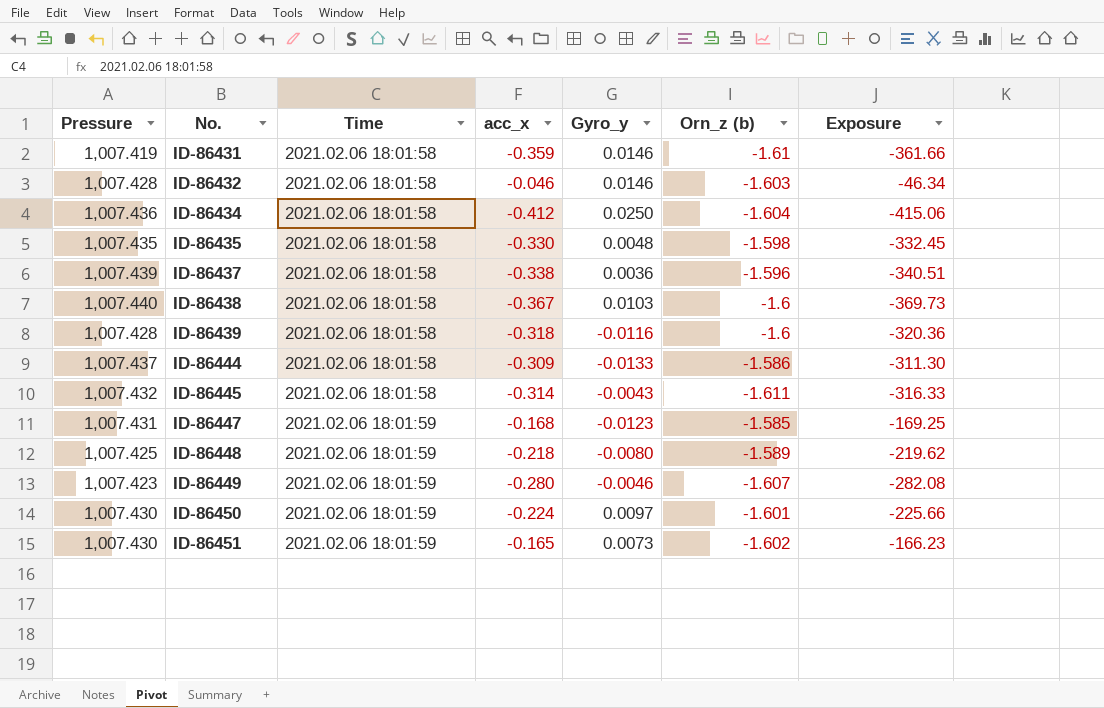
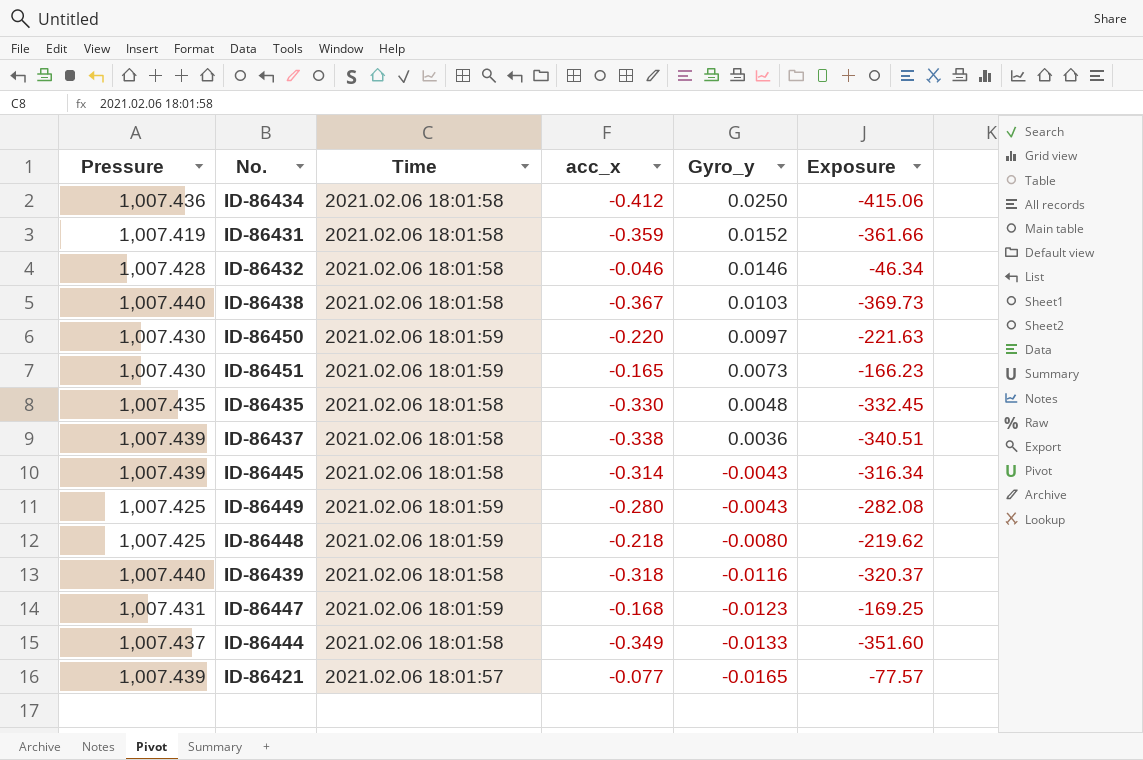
row order: No. ascending -> Gyro_y descending
column Orn_z (b) | position: 6 -> none
ID-86431 | Gyro_y: 0.0146 -> 0.0152
ID-86450 | acc_x: -0.224 -> -0.220
ID-86450 | Exposure: -225.66 -> -221.63
ID-86445 | Pressure: 1,007.432 -> 1,007.439
ID-86445 | Exposure: -316.33 -> -316.34
ID-86449 | Pressure: 1,007.423 -> 1,007.425
ID-86449 | Gyro_y: -0.0046 -> -0.0043
ID-86439 | Pressure: 1,007.428 -> 1,007.440
ID-86439 | Exposure: -320.36 -> -320.37
ID-86444 | acc_x: -0.309 -> -0.349
ID-86444 | Exposure: -311.30 -> -351.60
row ID-86421: none -> 1,007.439 | 2021.02.06 18:01:57 | -0.077 | -0.0165 | -77.57

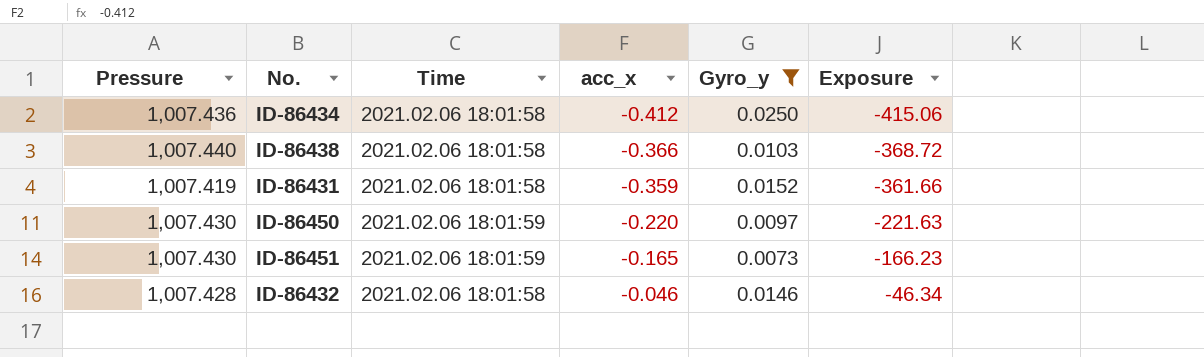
filter: none -> Gyro_y >= 0.0073
row order: Gyro_y descending -> acc_x ascending
ID-86438 | acc_x: -0.367 -> -0.366
ID-86438 | Exposure: -369.73 -> -368.72

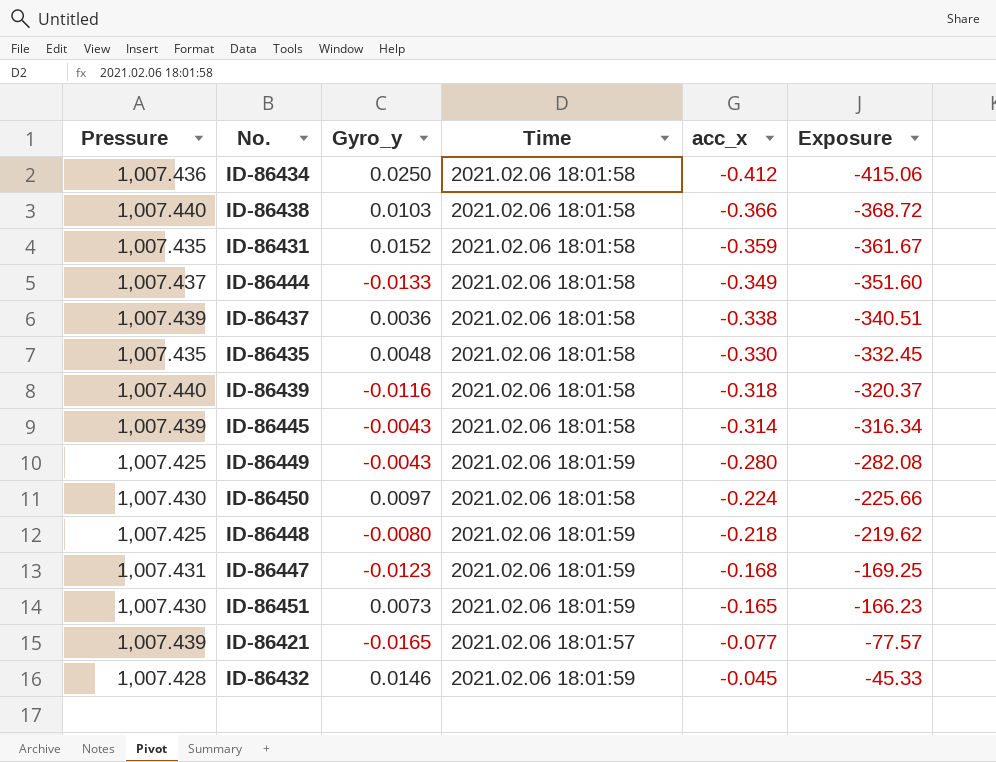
filter: Gyro_y >= 0.0073 -> none
column Gyro_y | position: 5 -> 3
ID-86431 | Pressure: 1,007.419 -> 1,007.435
ID-86431 | Exposure: -361.66 -> -361.67
ID-86450 | Time: 2021.02.06 18:01:59 -> 2021.02.06 18:01:58
ID-86450 | acc_x: -0.220 -> -0.224
ID-86450 | Exposure: -221.63 -> -225.66
ID-86432 | Time: 2021.02.06 18:01:58 -> 2021.02.06 18:01:59
ID-86432 | acc_x: -0.046 -> -0.045
ID-86432 | Exposure: -46.34 -> -45.33

